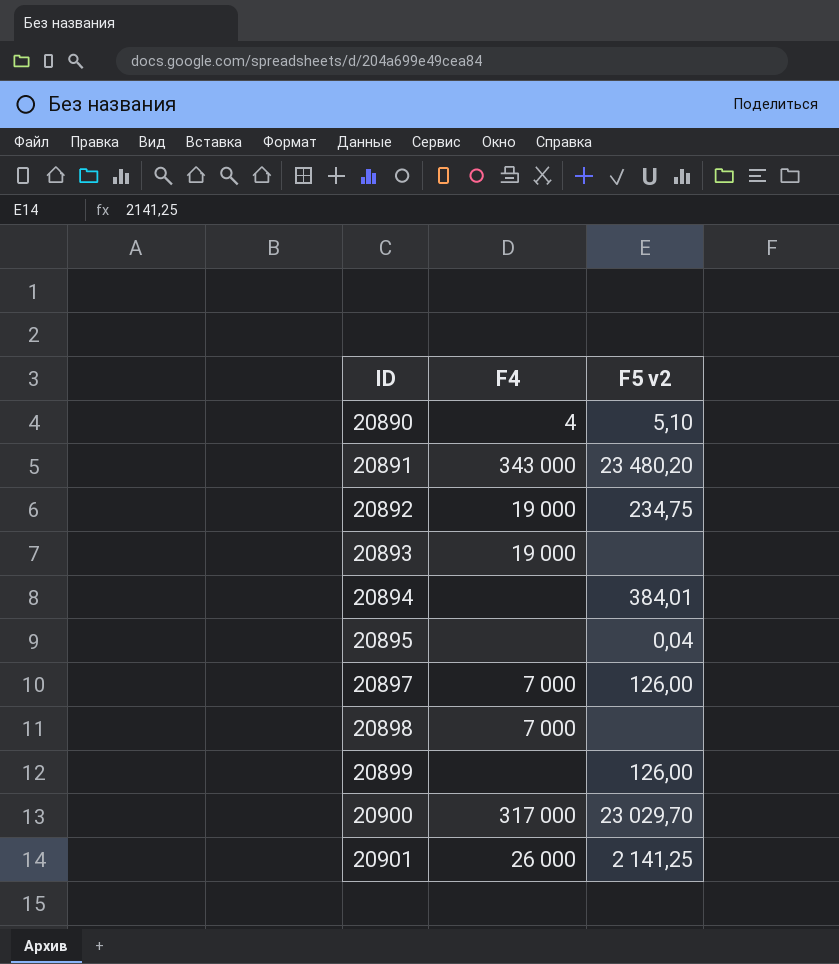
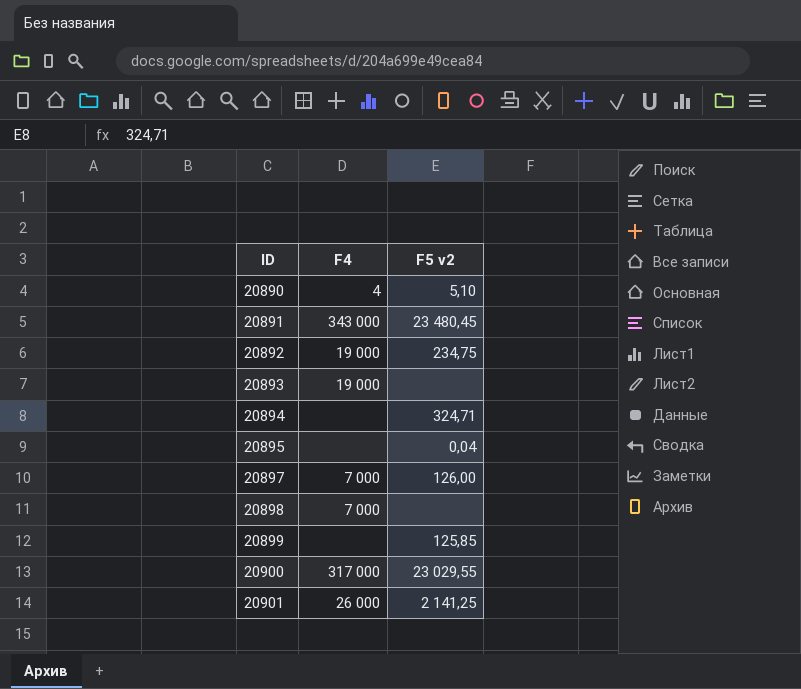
20891 | F5 v2: 23 480,20 -> 23 480,45
20894 | F5 v2: 384,01 -> 324,71
20899 | F5 v2: 126,00 -> 125,85
20900 | F5 v2: 23 029,70 -> 23 029,55

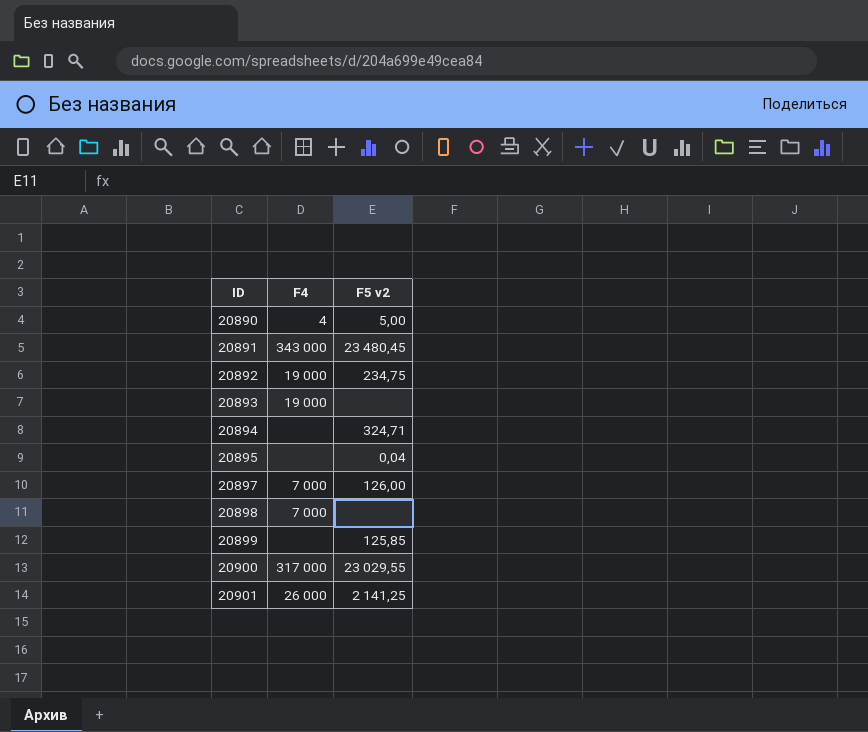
20890 | F5 v2: 5,10 -> 5,00

